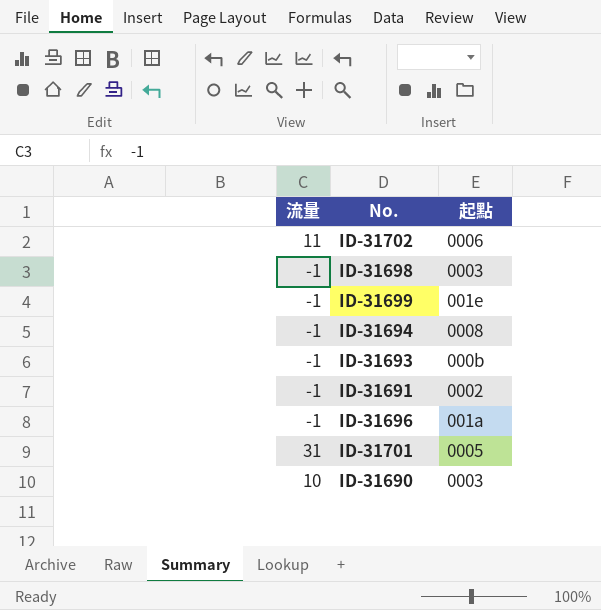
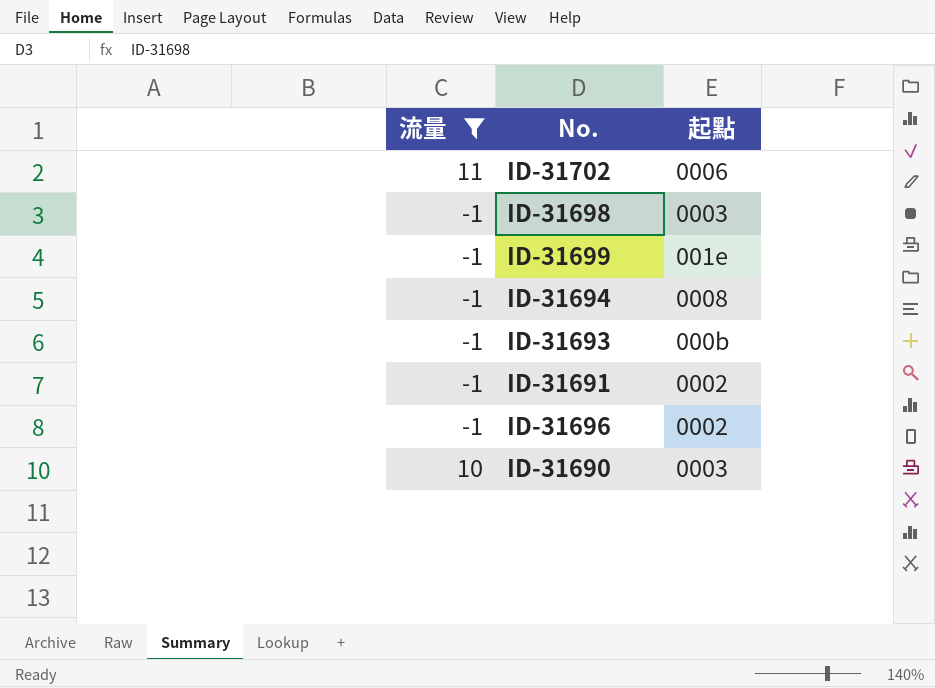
filter: none -> 流量 != 31
ID-31696 | 起點: 001a -> 0002

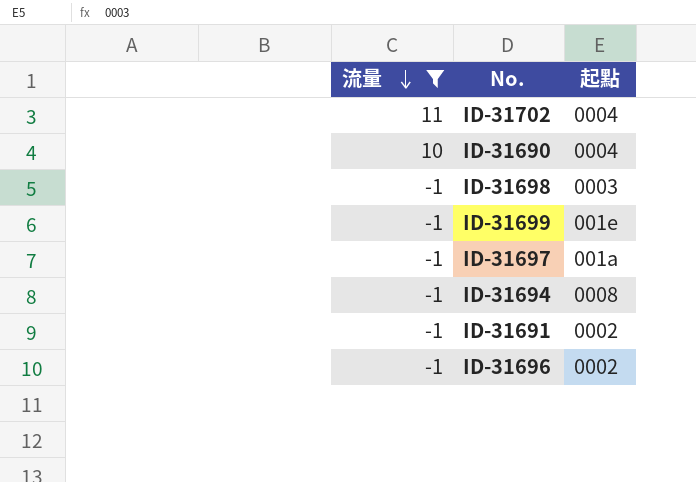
row order: none -> 流量 descending
row ID-31693: -1 | 000b -> none
ID-31702 | 起點: 0006 -> 0004
ID-31690 | 起點: 0003 -> 0004
row ID-31697: none -> -1 | 001a

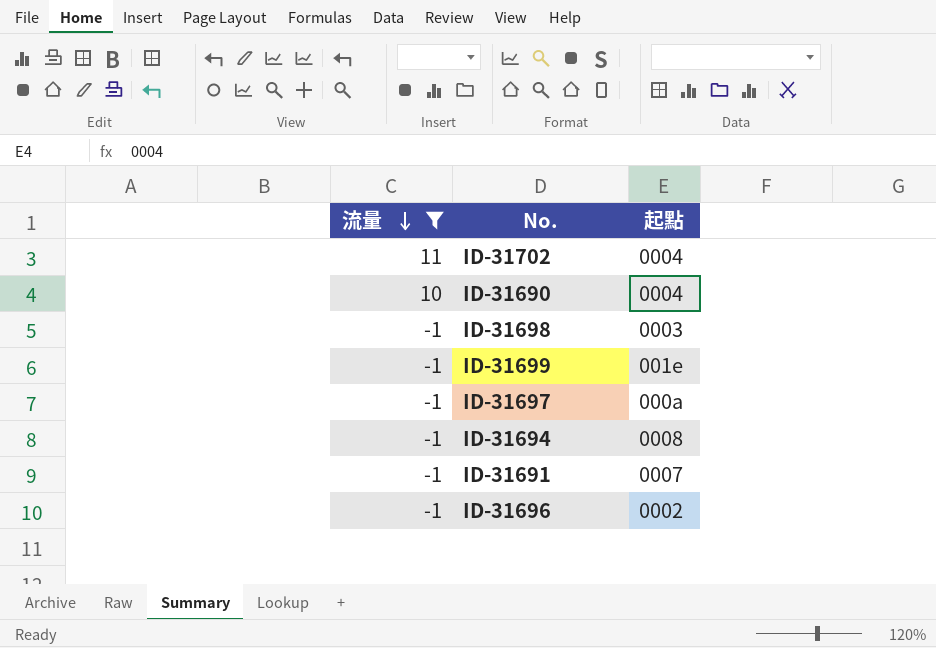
ID-31697 | 起點: 001a -> 000a
ID-31691 | 起點: 0002 -> 0007

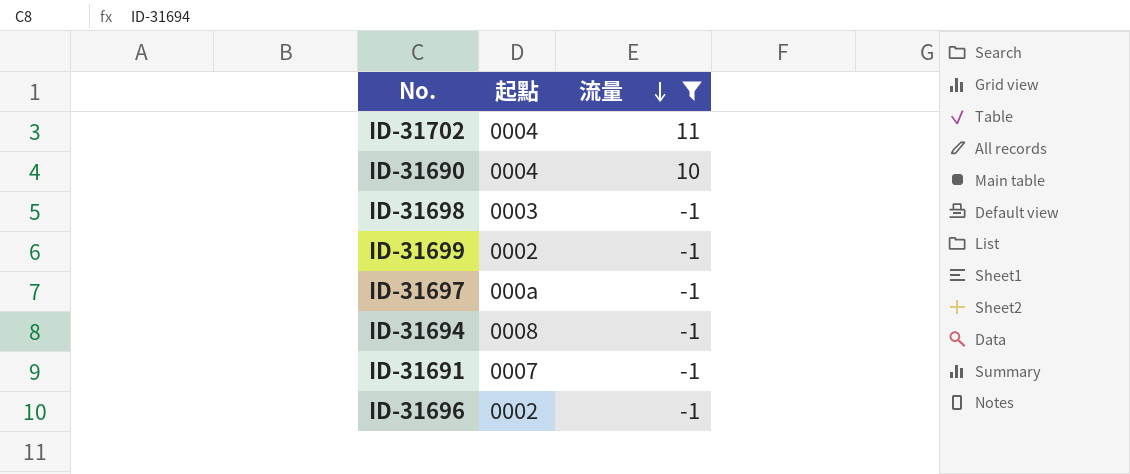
column 流量 | position: 1 -> 3
ID-31699 | 起點: 001e -> 0002

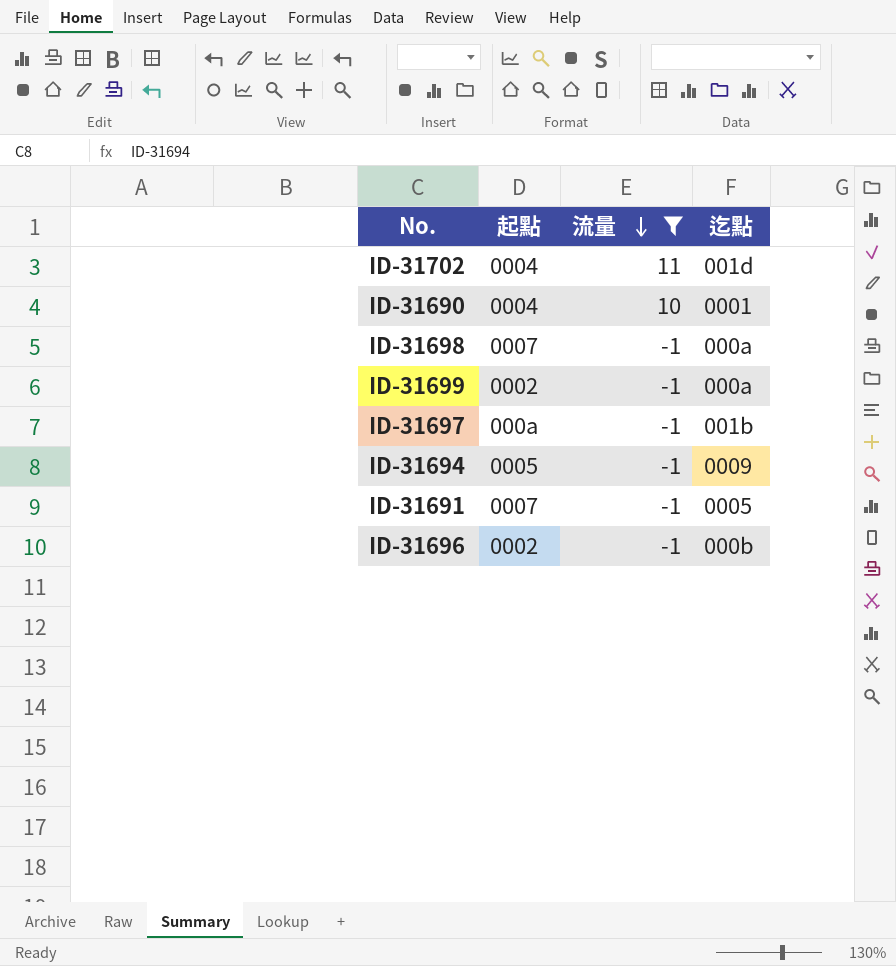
column 迄點 | position: none -> 4
ID-31698 | 起點: 0003 -> 0007
ID-31694 | 起點: 0008 -> 0005

